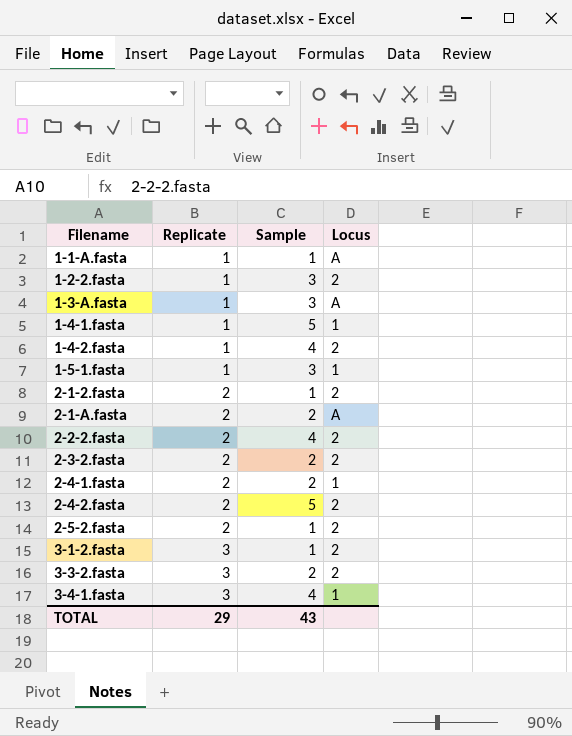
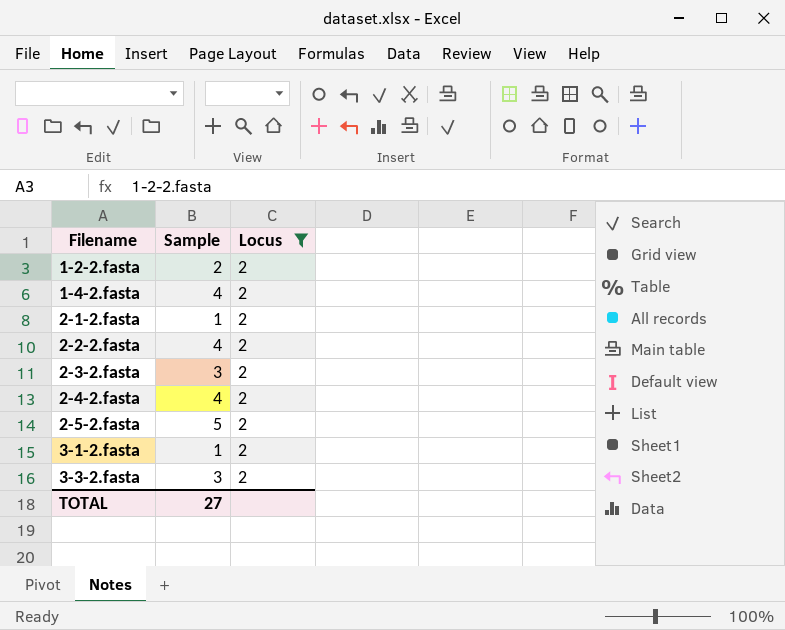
filter: none -> Locus = 2
column Replicate | position: 2 -> none
1-2-2.fasta | Sample: 3 -> 2
2-3-2.fasta | Sample: 2 -> 3
2-4-2.fasta | Sample: 5 -> 4
2-5-2.fasta | Sample: 1 -> 5
3-3-2.fasta | Sample: 2 -> 3
TOTAL | Sample: 43 -> 27

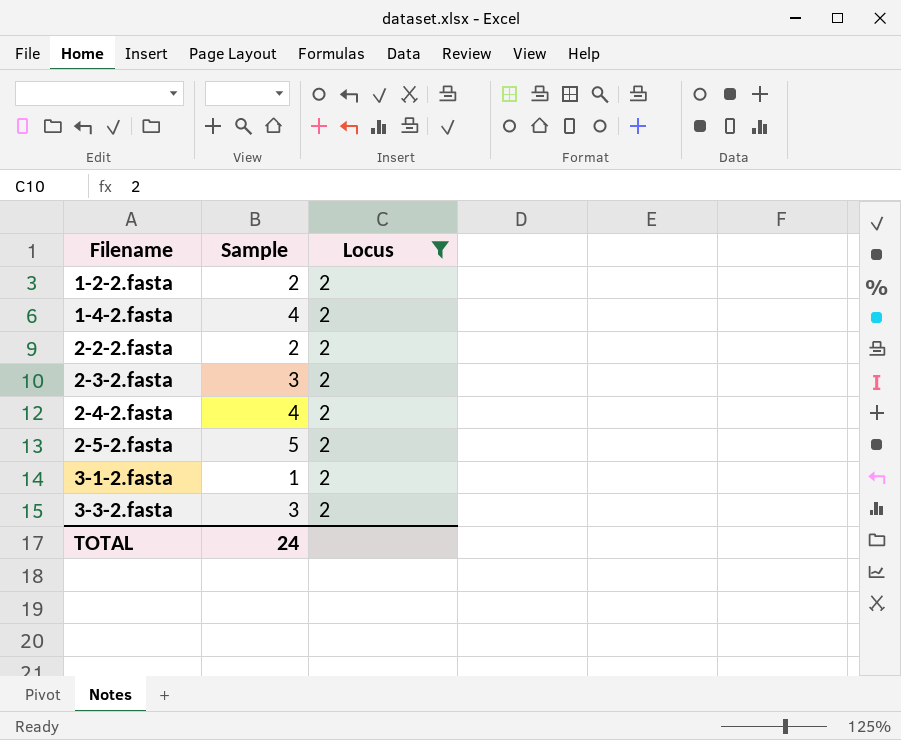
row 2-1-2.fasta: 1 | 2 -> none
2-2-2.fasta | Sample: 4 -> 2
TOTAL | Sample: 27 -> 24

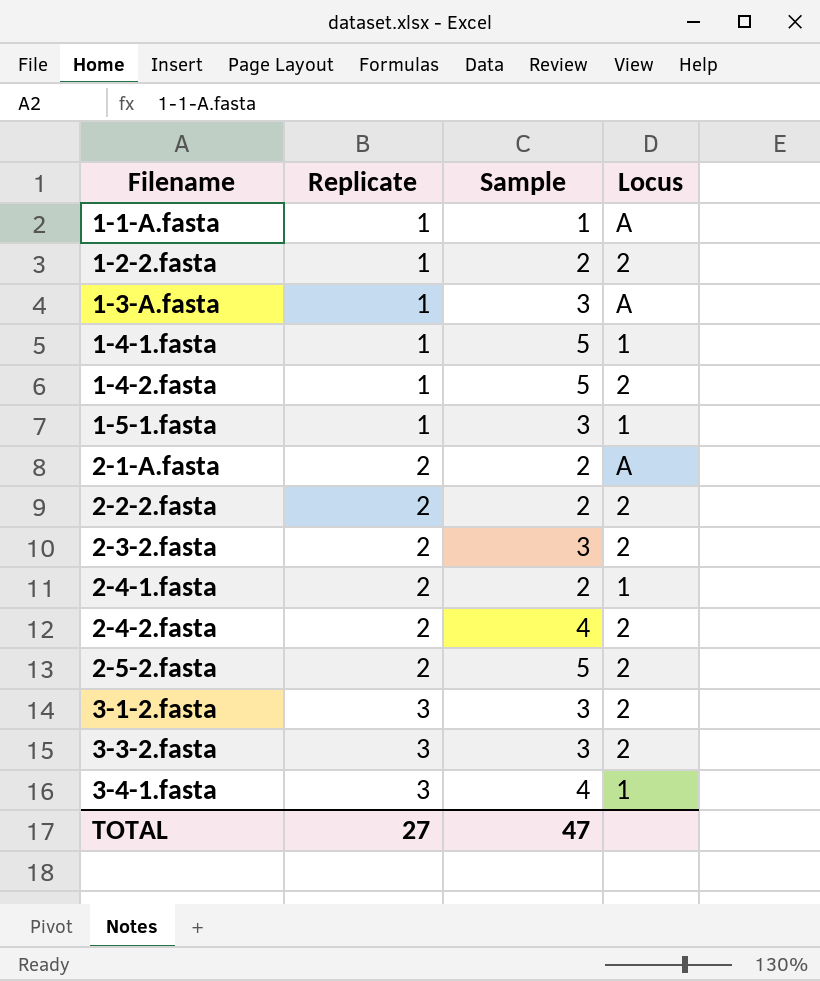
filter: Locus = 2 -> none
column Replicate | position: none -> 2
1-4-2.fasta | Sample: 4 -> 5
3-1-2.fasta | Sample: 1 -> 3
TOTAL | Sample: 24 -> 47

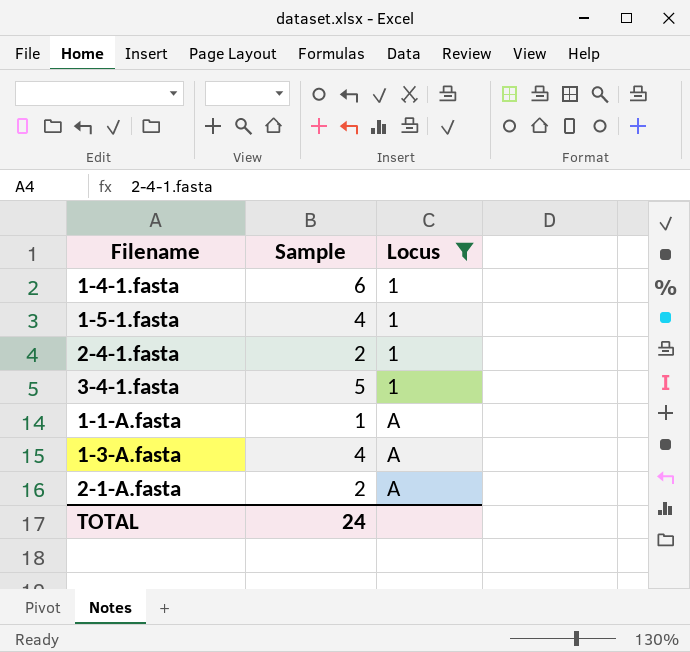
filter: none -> Locus != 2
row order: Filename ascending -> Locus ascending
column Replicate | position: 2 -> none
1-4-1.fasta | Sample: 5 -> 6
1-5-1.fasta | Sample: 3 -> 4
3-4-1.fasta | Sample: 4 -> 5
1-3-A.fasta | Sample: 3 -> 4
TOTAL | Sample: 47 -> 24

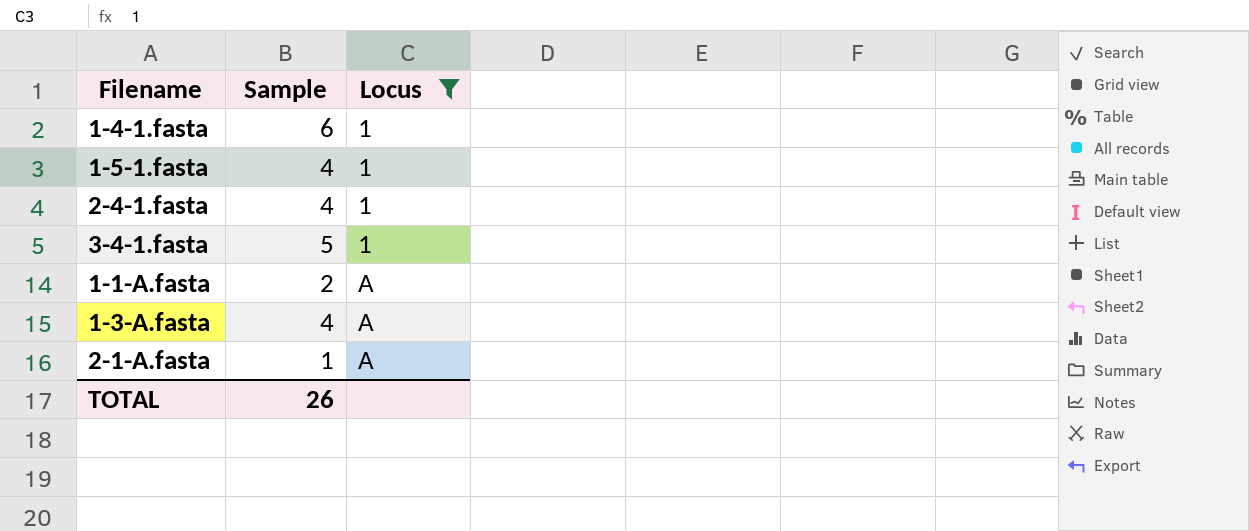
2-4-1.fasta | Sample: 2 -> 4
1-1-A.fasta | Sample: 1 -> 2
2-1-A.fasta | Sample: 2 -> 1
TOTAL | Sample: 24 -> 26

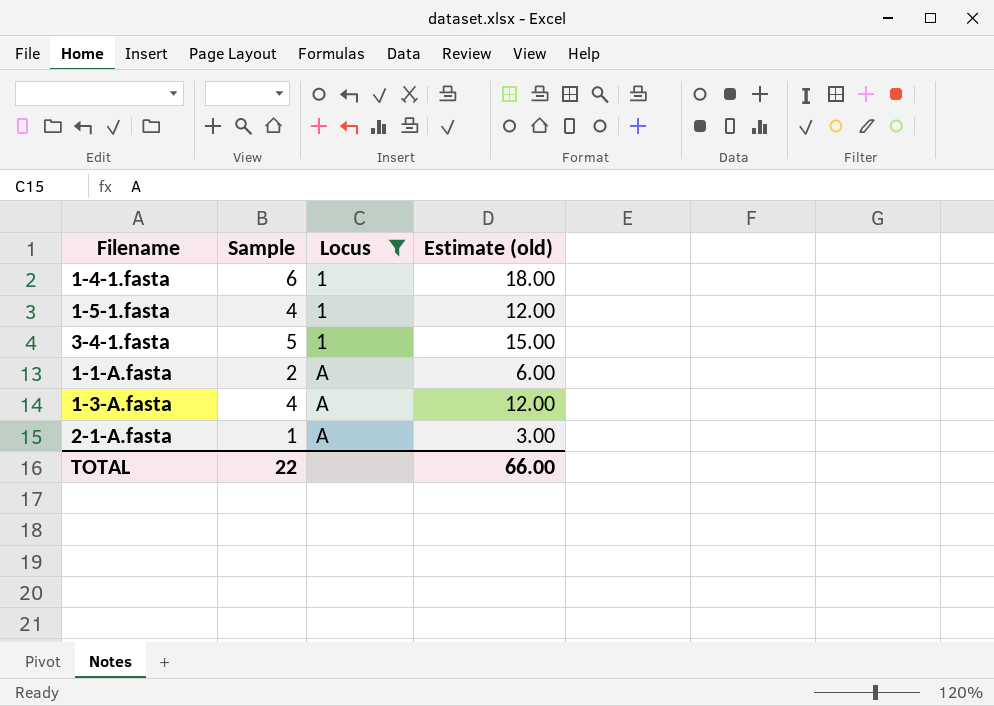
column Estimate (old) | formula: none -> [Sample] * 3
row 2-4-1.fasta: 4 | 1 -> none
TOTAL | Sample: 26 -> 22

